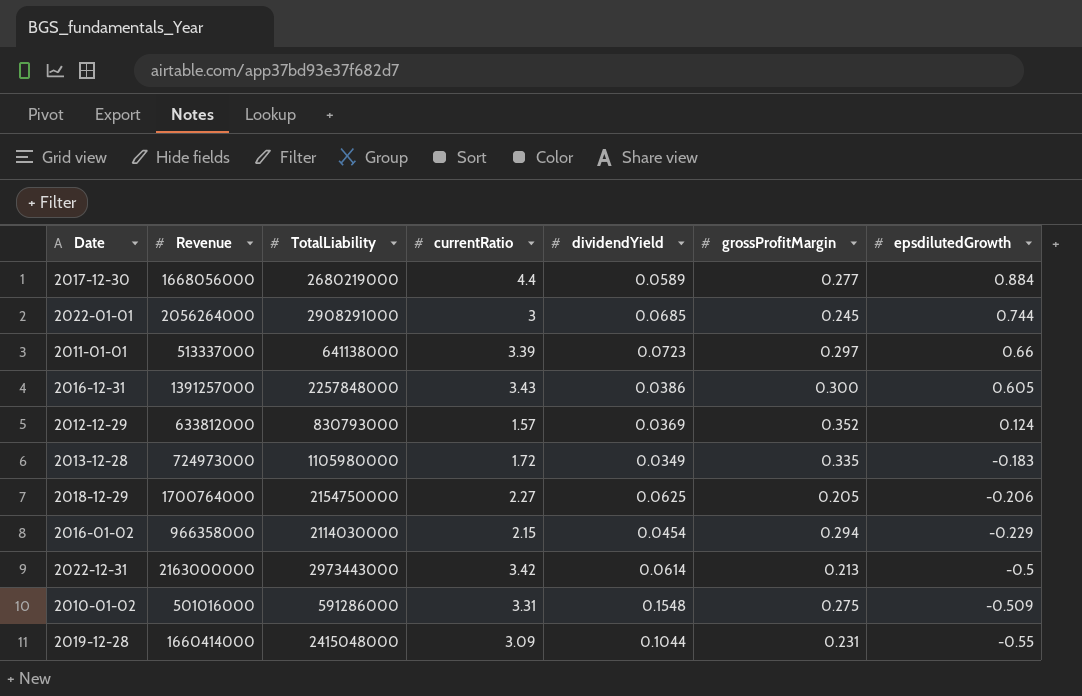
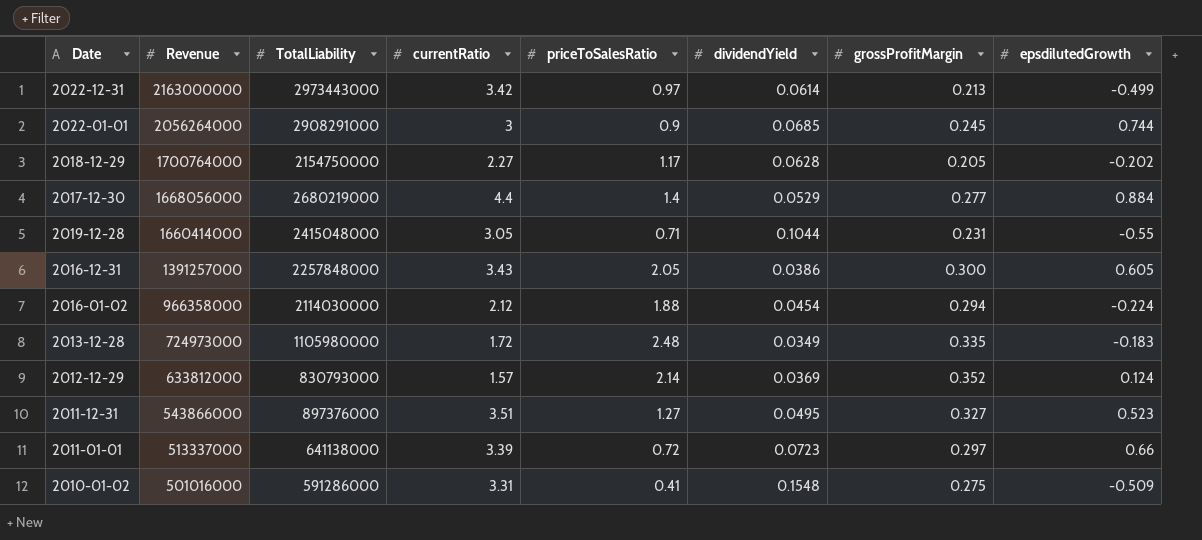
row order: epsdilutedGrowth descending -> Revenue descending
column priceToSalesRatio | position: none -> 5
2022-12-31 | epsdilutedGrowth: -0.5 -> -0.499
2018-12-29 | dividendYield: 0.0625 -> 0.0628
2018-12-29 | epsdilutedGrowth: -0.206 -> -0.202
2017-12-30 | dividendYield: 0.0589 -> 0.0529
2019-12-28 | currentRatio: 3.09 -> 3.05
2016-01-02 | currentRatio: 2.15 -> 2.12
2016-01-02 | epsdilutedGrowth: -0.229 -> -0.224
row 2011-12-31: none -> 543866000 | 897376000 | 3.51 | 1.27 | 0.0495 | 0.327 | 0.523

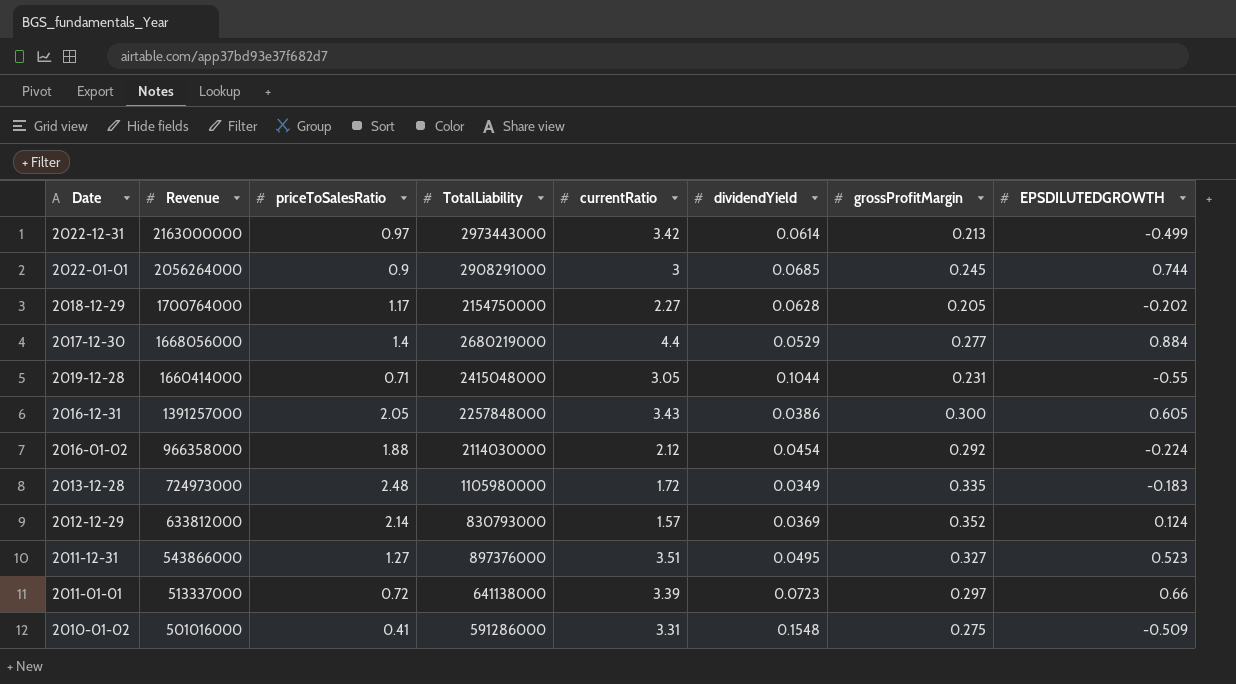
column priceToSalesRatio | position: 5 -> 3
column name: epsdilutedGrowth -> EPSDILUTEDGROWTH
2016-01-02 | grossProfitMargin: 0.294 -> 0.292

